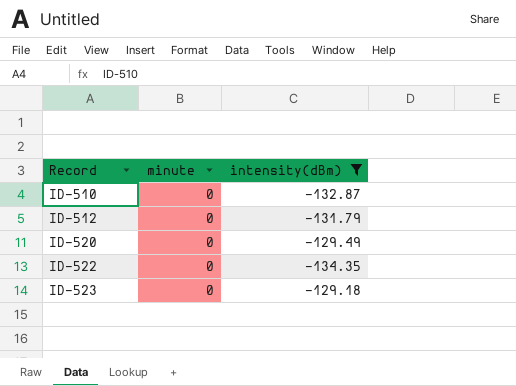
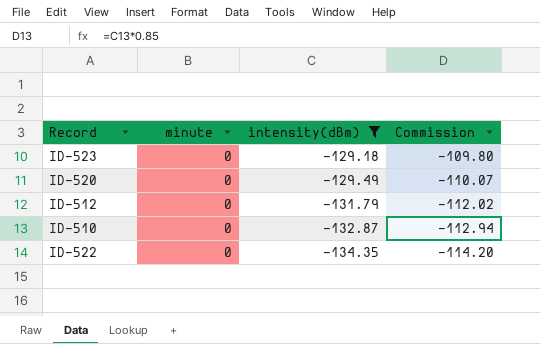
row order: Record ascending -> intensity(dBm) descending
column Commission | formula: none -> [intensity(dBm)] * 0.85

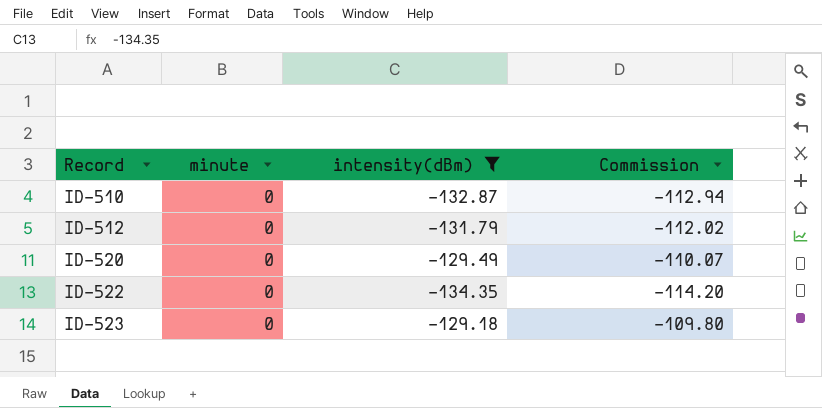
row order: intensity(dBm) descending -> Record ascending

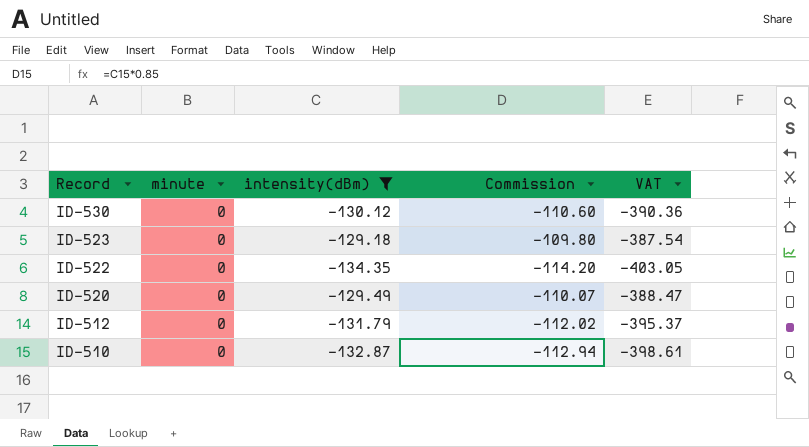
row order: Record ascending -> Record descending
column VAT | formula: none -> [intensity(dBm)] * 3
row ID-530: none -> 0 | -130.12 | -110.60 | -390.36

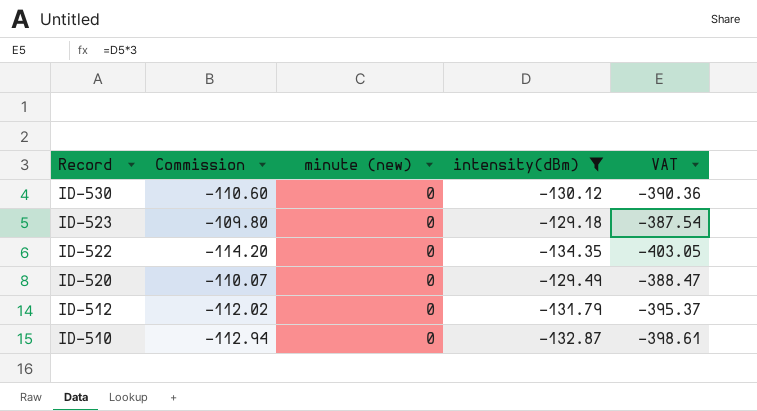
column Commission | position: 4 -> 2
column name: minute -> minute (new)

